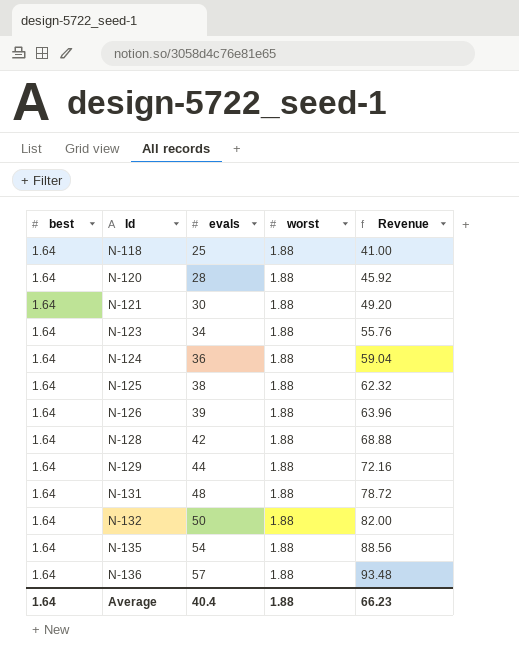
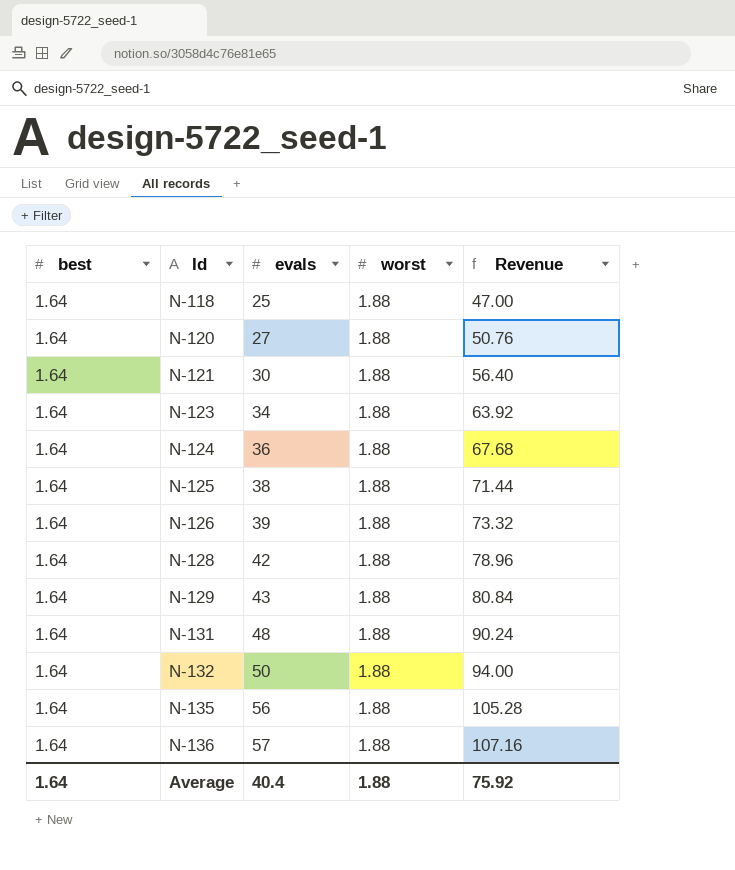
column Revenue | formula: [best] * [evals] -> [evals] * [worst]
N-120 | evals: 28 -> 27
N-129 | evals: 44 -> 43
N-135 | evals: 54 -> 56
Average | Revenue: 66.23 -> 75.92

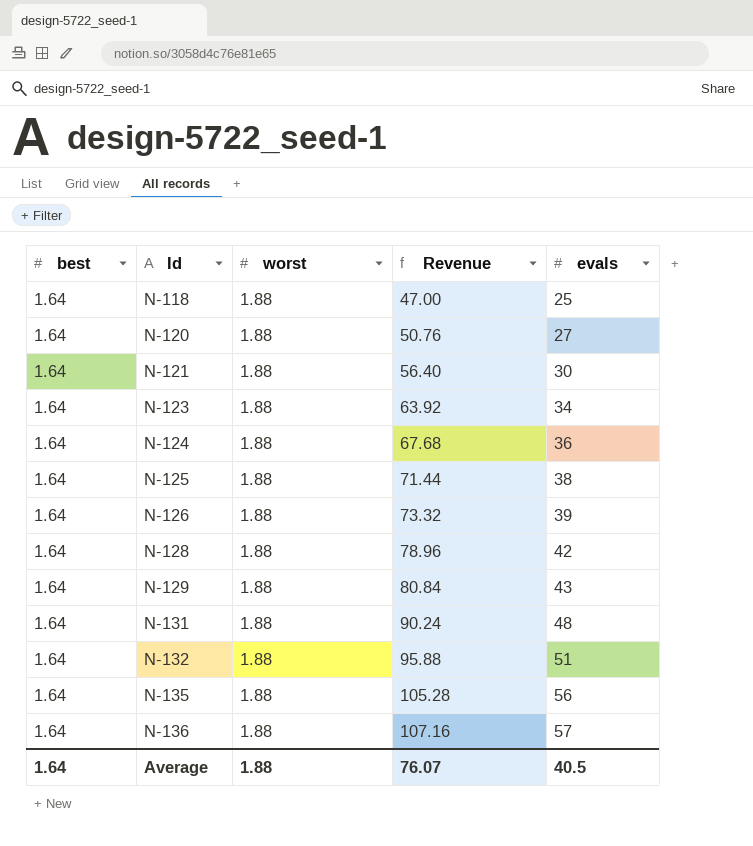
column evals | position: 3 -> 5
N-132 | Revenue: 94.00 -> 95.88
N-132 | evals: 50 -> 51
Average | Revenue: 75.92 -> 76.07
Average | evals: 40.4 -> 40.5

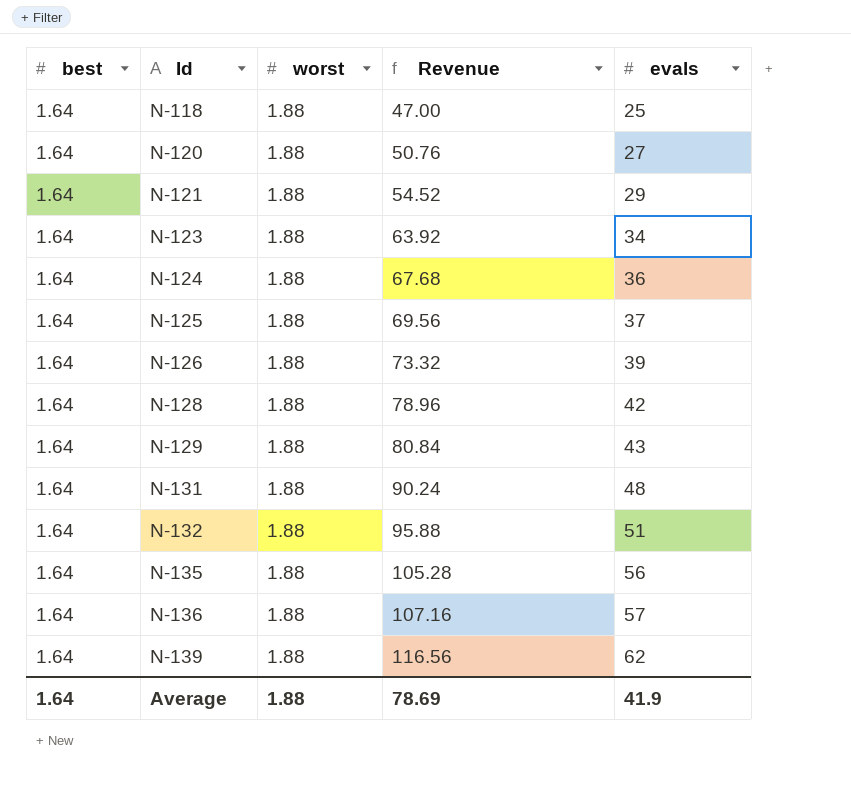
N-121 | Revenue: 56.40 -> 54.52
N-121 | evals: 30 -> 29
N-125 | Revenue: 71.44 -> 69.56
N-125 | evals: 38 -> 37
row N-139: none -> 1.64 | 1.88 | 116.56 | 62
Average | Revenue: 76.07 -> 78.69
Average | evals: 40.5 -> 41.9

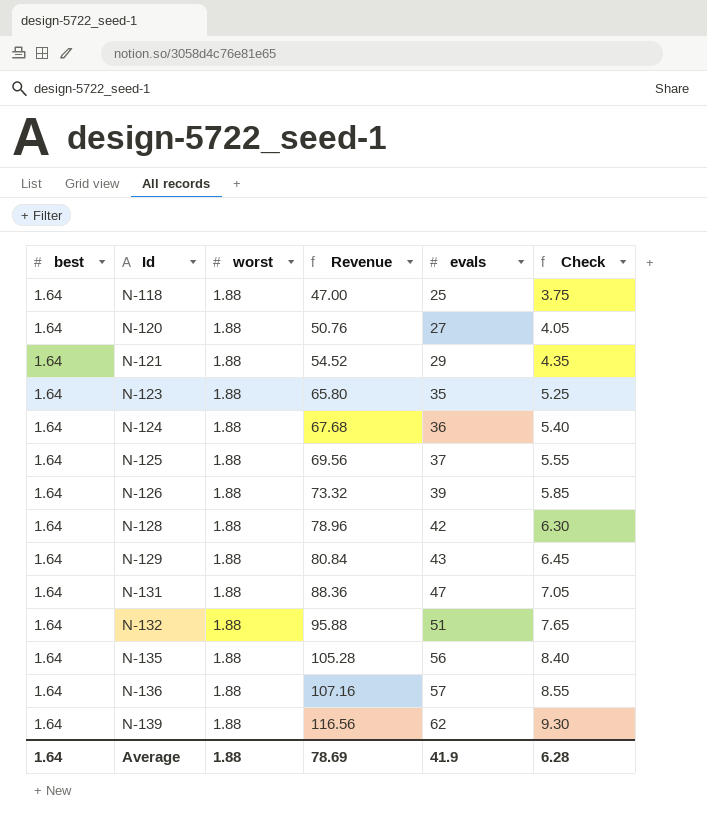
column Check | formula: none -> [evals] * 0.15
N-123 | Revenue: 63.92 -> 65.80
N-123 | evals: 34 -> 35
N-131 | Revenue: 90.24 -> 88.36
N-131 | evals: 48 -> 47

